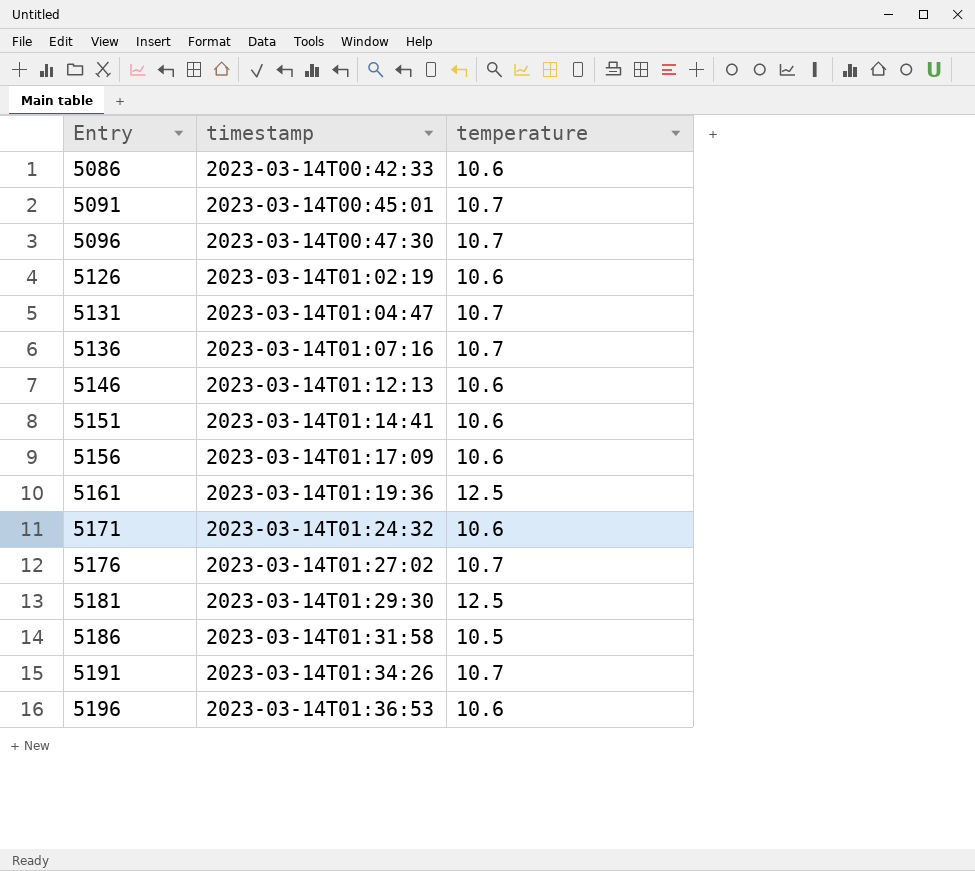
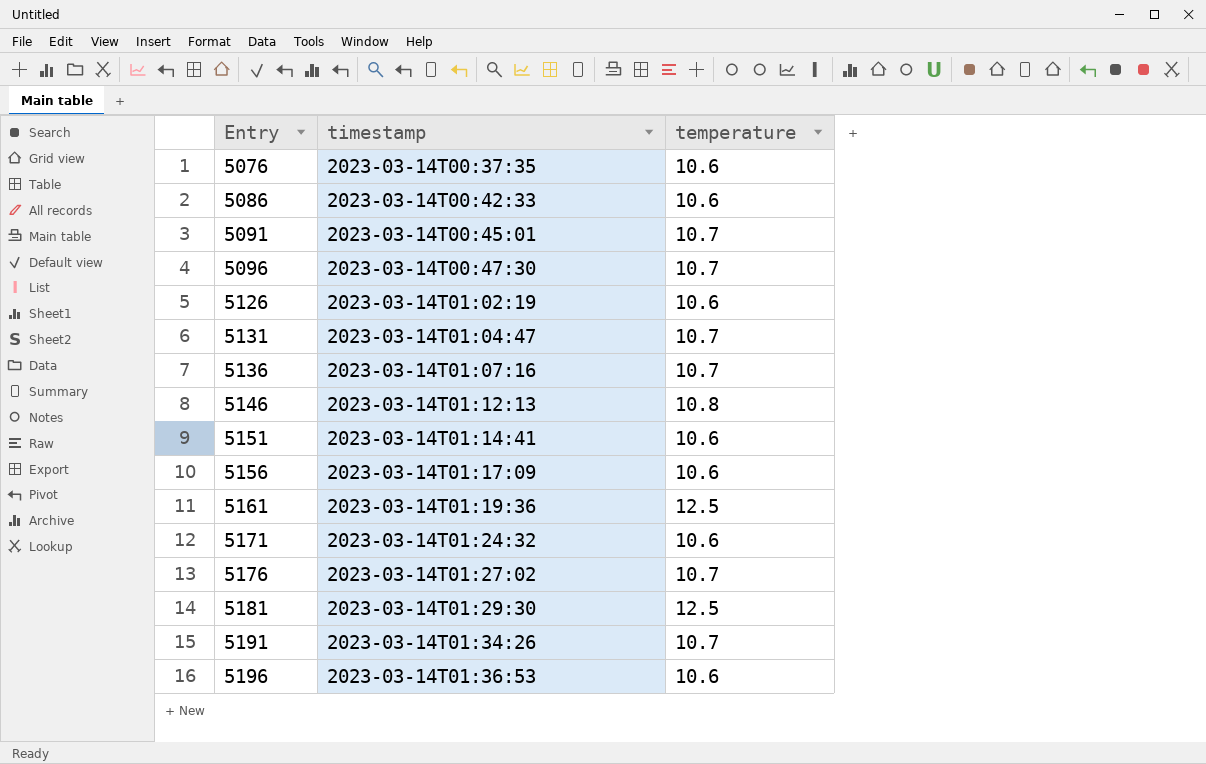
row 5186: 2023-03-14T01:31:58 | 10.5 -> none
row 5076: none -> 2023-03-14T00:37:35 | 10.6
5146 | temperature: 10.6 -> 10.8

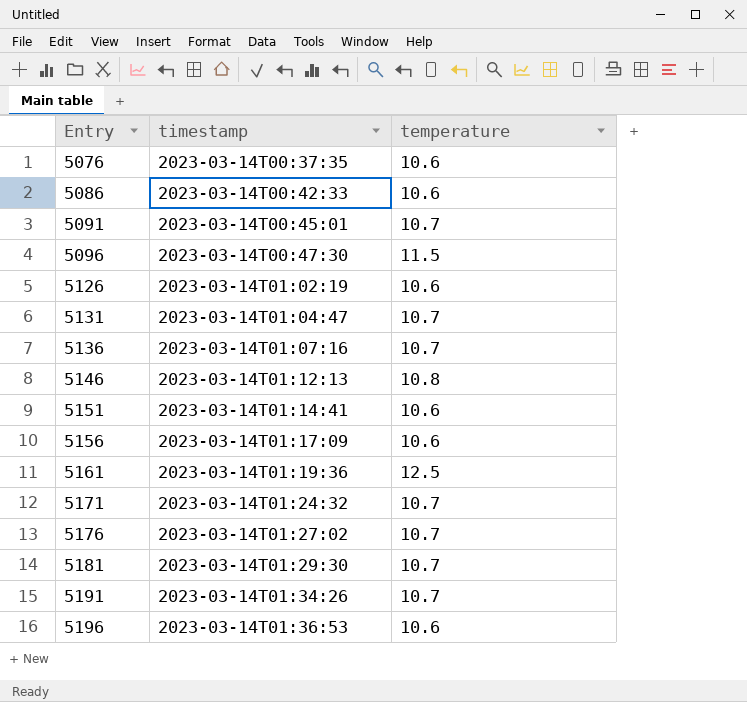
5096 | temperature: 10.7 -> 11.5
5171 | temperature: 10.6 -> 10.7
5181 | temperature: 12.5 -> 10.7

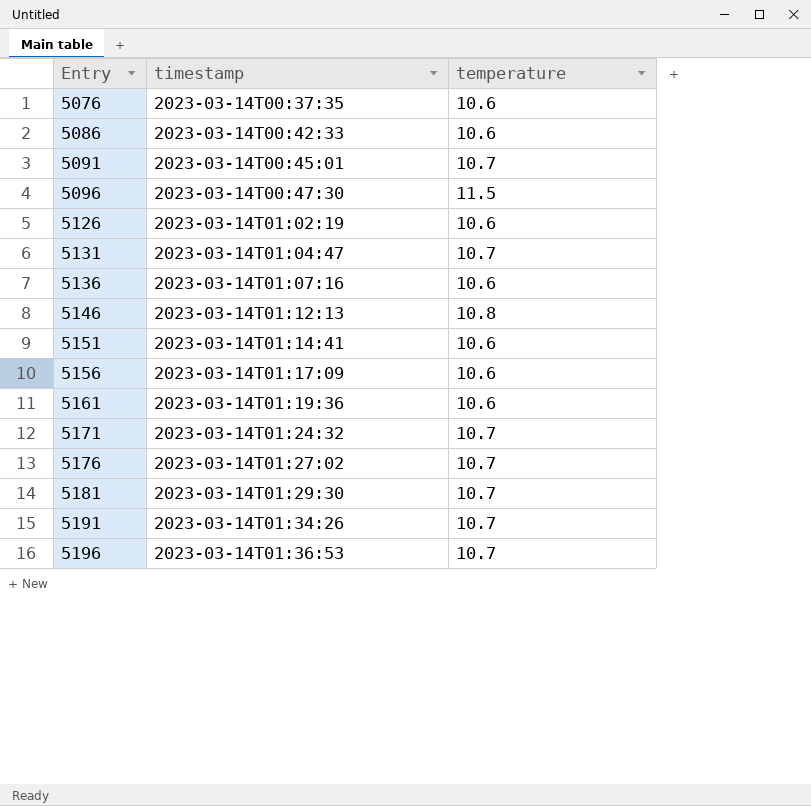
5136 | temperature: 10.7 -> 10.6
5161 | temperature: 12.5 -> 10.6
5196 | temperature: 10.6 -> 10.7

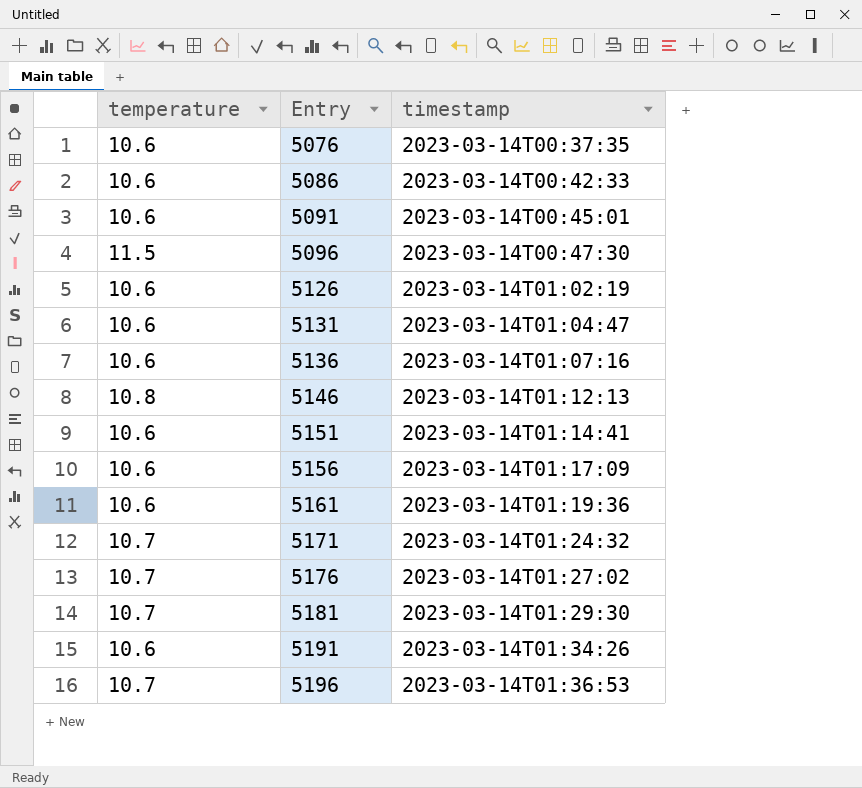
column temperature | position: 3 -> 1
5091 | temperature: 10.7 -> 10.6
5131 | temperature: 10.7 -> 10.6
5191 | temperature: 10.7 -> 10.6

